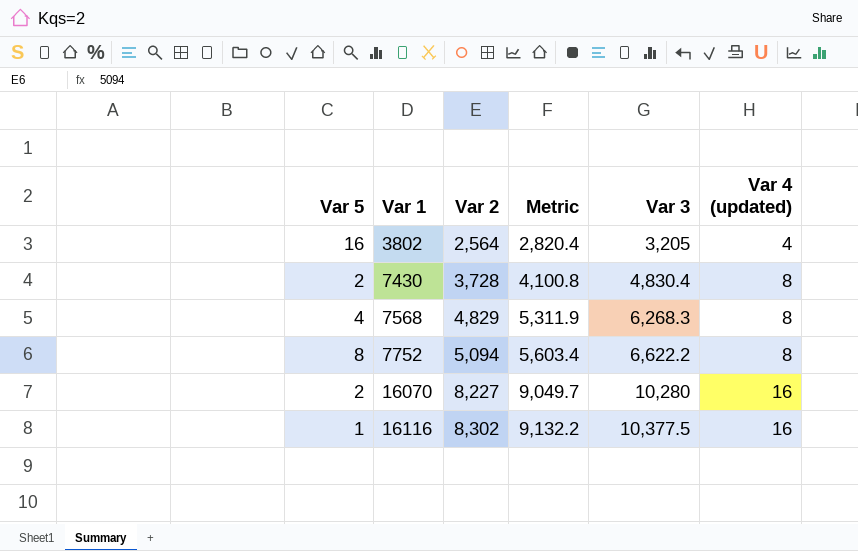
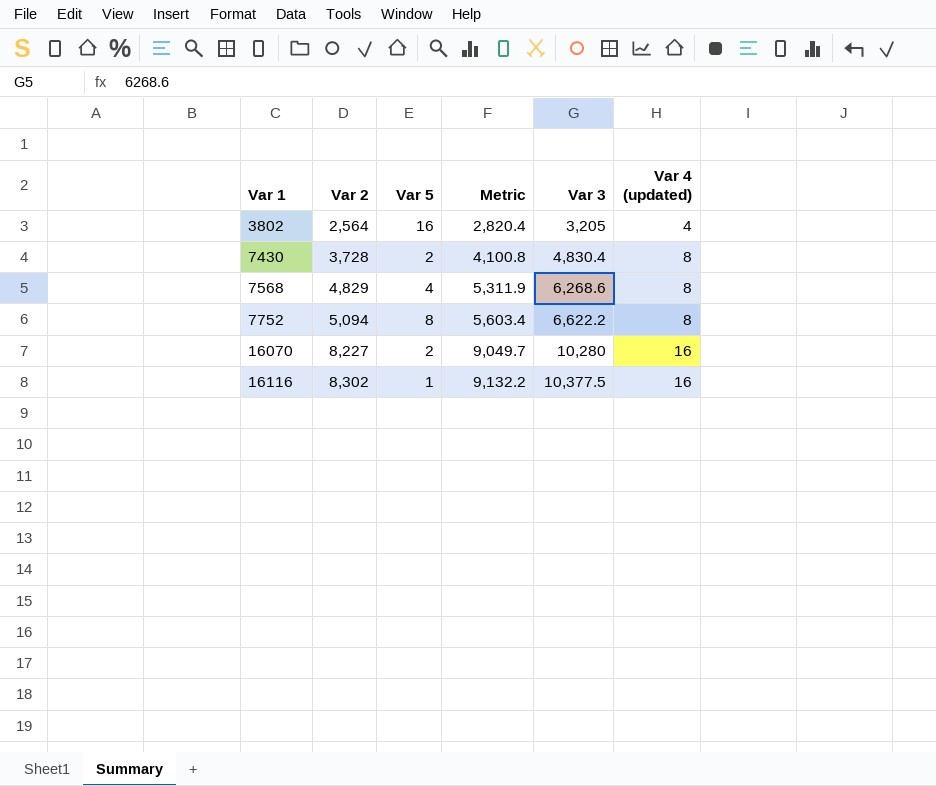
column Var 5 | position: 1 -> 3
7568 | Var 3: 6,268.3 -> 6,268.6

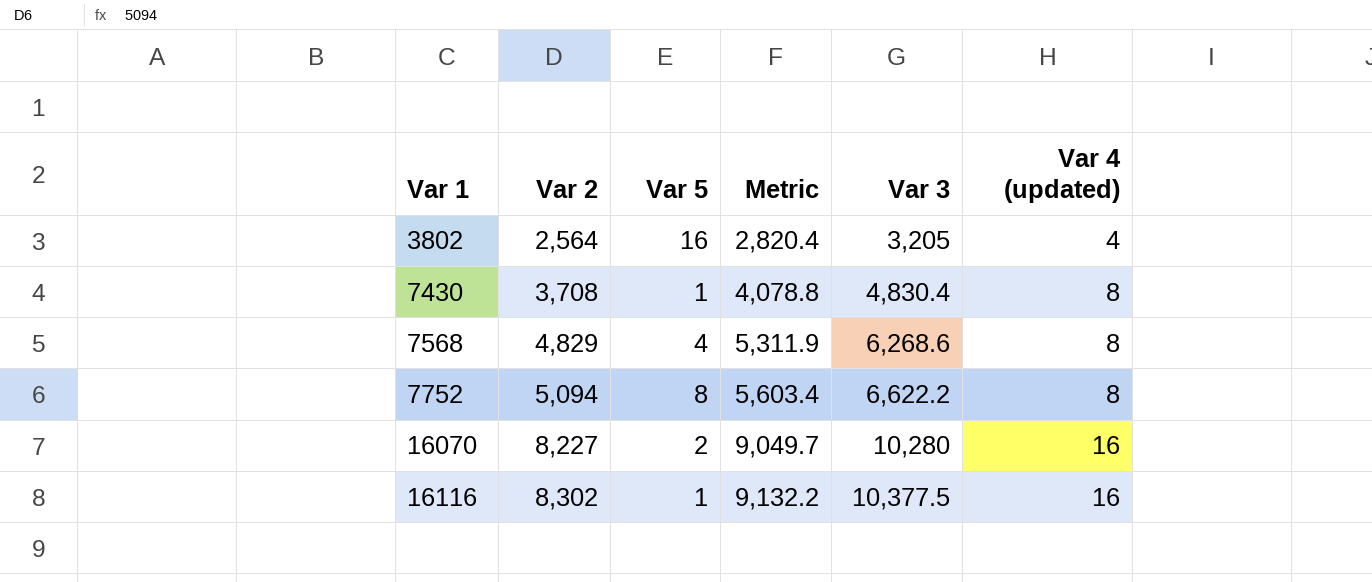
7430 | Var 2: 3,728 -> 3,708
7430 | Var 5: 2 -> 1
7430 | Metric: 4,100.8 -> 4,078.8

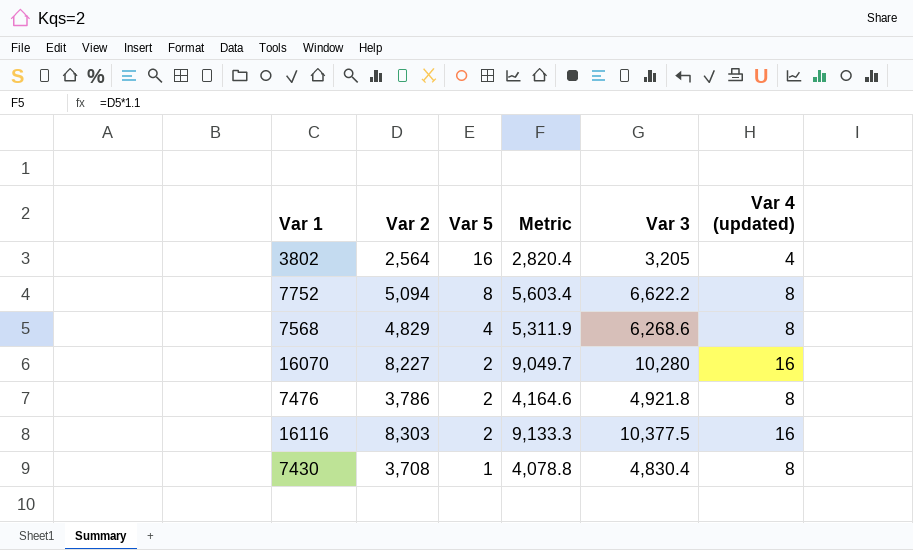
row order: Var 1 ascending -> Var 5 descending
row 7476: none -> 3,786 | 2 | 4,164.6 | 4,921.8 | 8
16116 | Var 2: 8,302 -> 8,303
16116 | Var 5: 1 -> 2
16116 | Metric: 9,132.2 -> 9,133.3

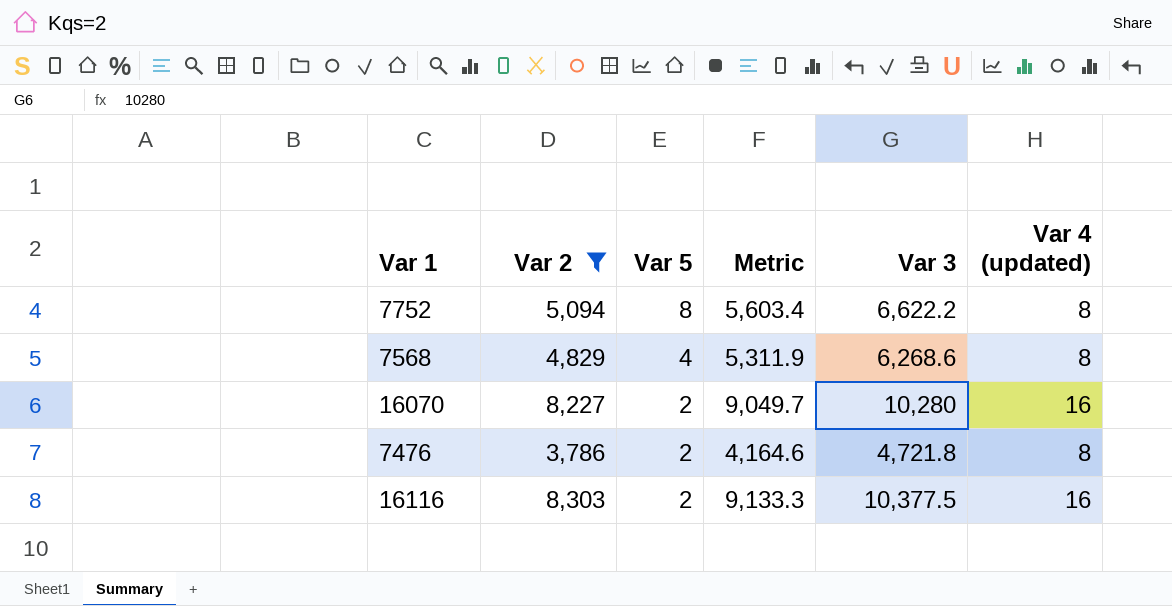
filter: none -> Var 2 >= 3,786
7476 | Var 3: 4,921.8 -> 4,721.8

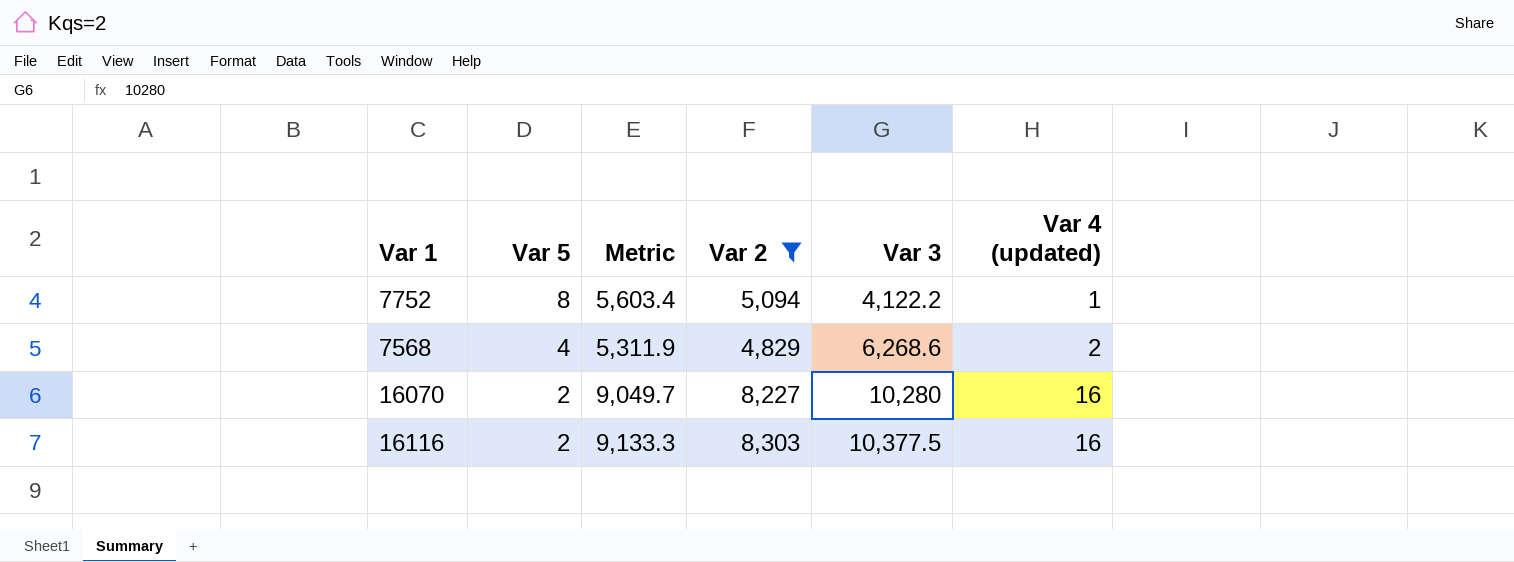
column Var 2 | position: 2 -> 4
row 7476: 3,786 | 2 | 4,164.6 | 4,721.8 | 8 -> none
7752 | Var 3: 6,622.2 -> 4,122.2
7752 | Var 4 (updated): 8 -> 1
7568 | Var 4 (updated): 8 -> 2

